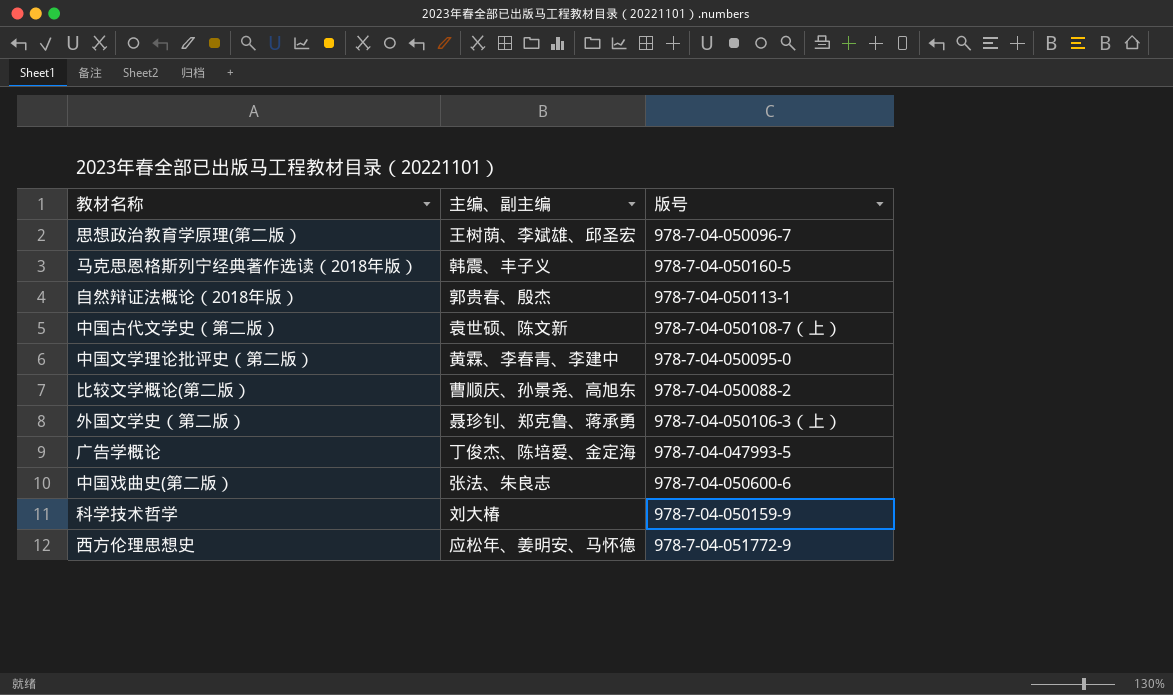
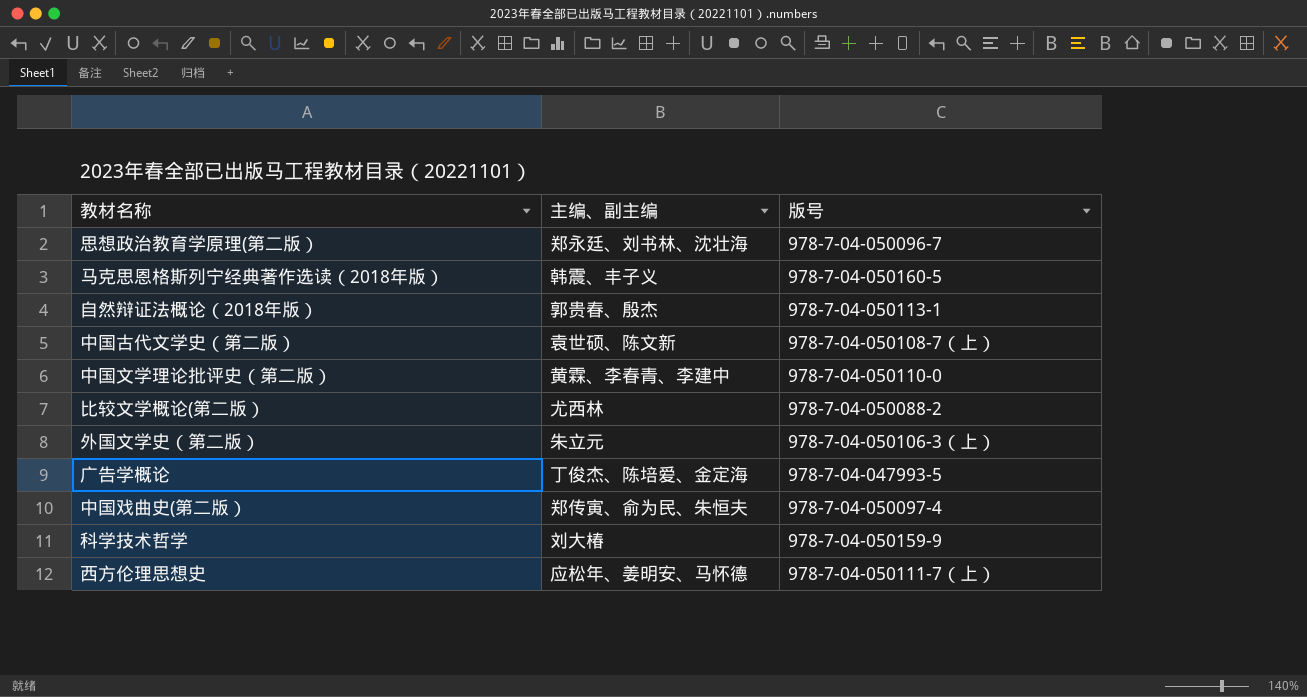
思想政治教育学原理(第二版） | 主编、副主编: 王树荫、李斌雄、邱圣宏 -> 郑永廷、刘书林、沈壮海
中国文学理论批评史（第二版） | 版号: 978-7-04-050095-0 -> 978-7-04-050110-0
比较文学概论(第二版） | 主编、副主编: 曹顺庆、孙景尧、高旭东 -> 尤西林
外国文学史（第二版） | 主编、副主编: 聂珍钊、郑克鲁、蒋承勇 -> 朱立元
中国戏曲史(第二版） | 主编、副主编: 张法、朱良志 -> 郑传寅、俞为民、朱恒夫
中国戏曲史(第二版） | 版号: 978-7-04-050600-6 -> 978-7-04-050097-4
西方伦理思想史 | 版号: 978-7-04-051772-9 -> 978-7-04-050111-7（上）

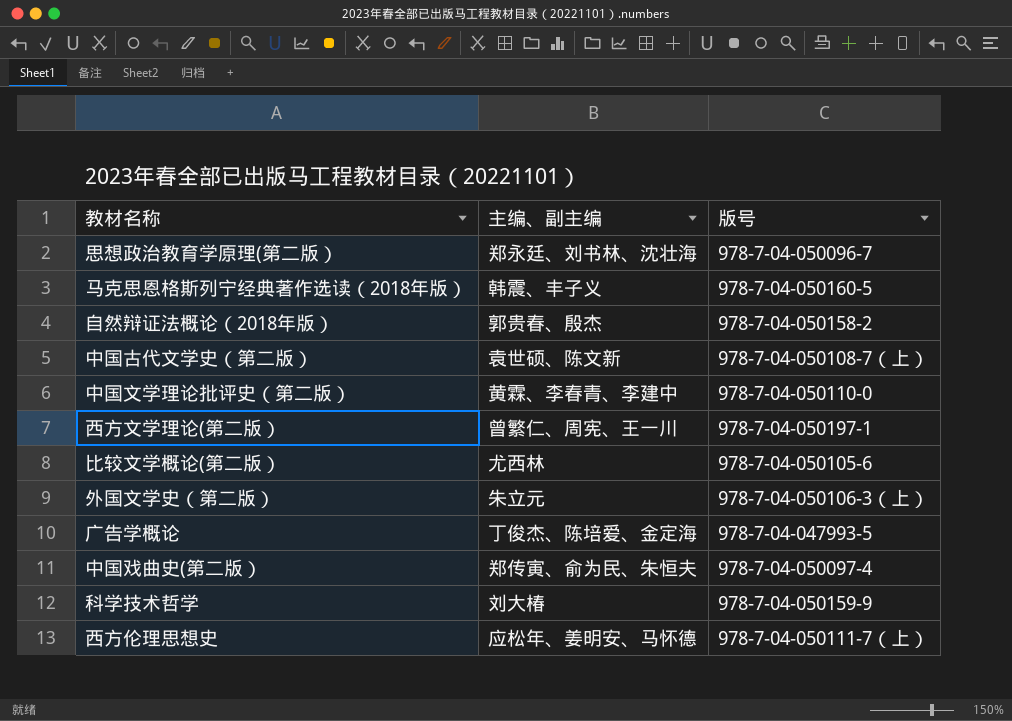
自然辩证法概论（2018年版） | 版号: 978-7-04-050113-1 -> 978-7-04-050158-2
row 西方文学理论(第二版）: none -> 曾繁仁、周宪、王一川 | 978-7-04-050197-1
比较文学概论(第二版） | 版号: 978-7-04-050088-2 -> 978-7-04-050105-6

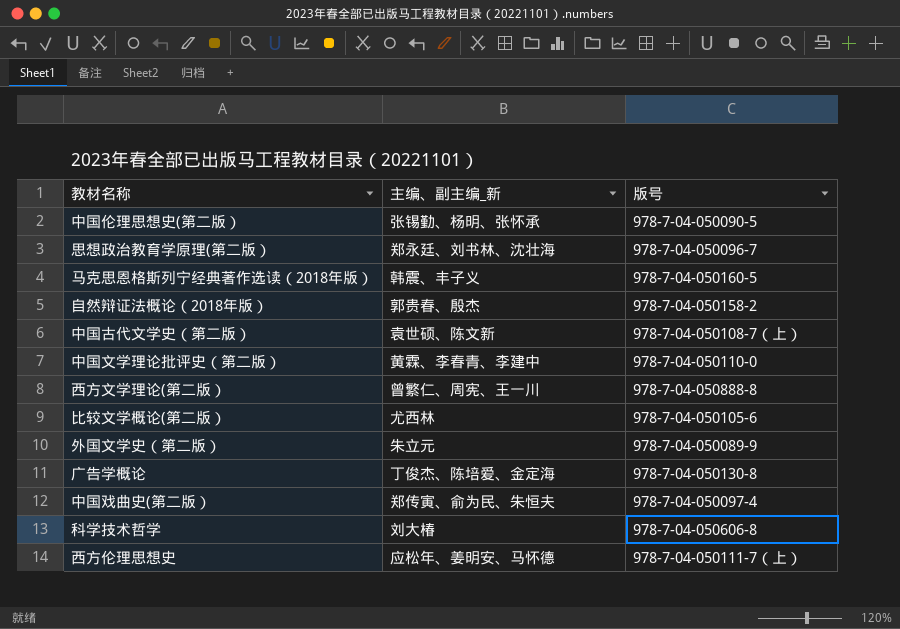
column name: 主编、副主编 -> 主编、副主编_新
row 中国伦理思想史(第二版）: none -> 张锡勤、杨明、张怀承 | 978-7-04-050090-5
西方文学理论(第二版） | 版号: 978-7-04-050197-1 -> 978-7-04-050888-8
外国文学史（第二版） | 版号: 978-7-04-050106-3（上） -> 978-7-04-050089-9
广告学概论 | 版号: 978-7-04-047993-5 -> 978-7-04-050130-8
科学技术哲学 | 版号: 978-7-04-050159-9 -> 978-7-04-050606-8

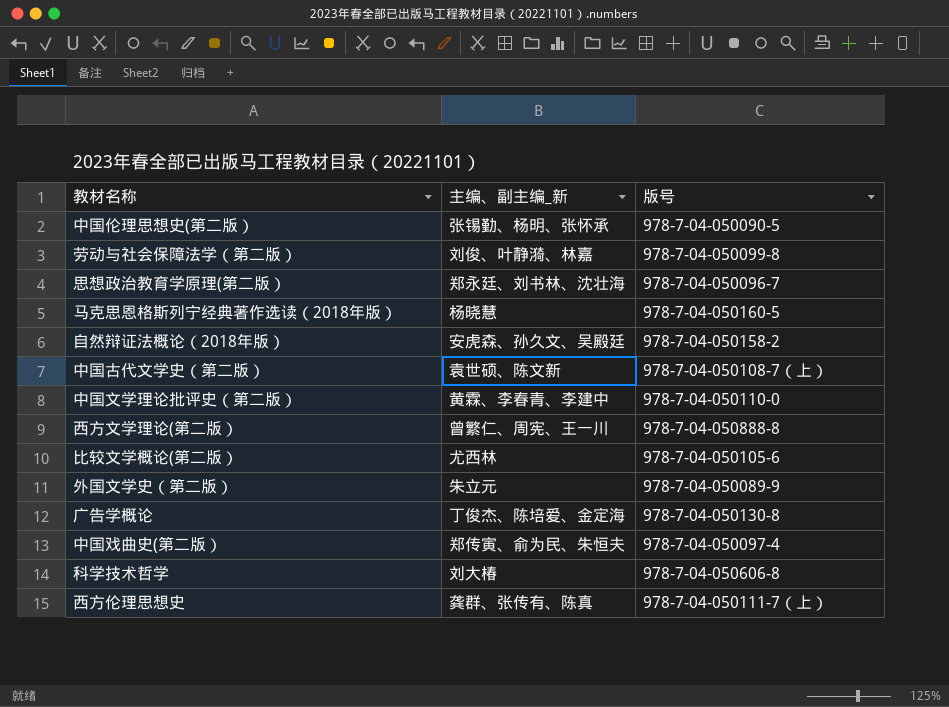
row 劳动与社会保障法学（第二版）: none -> 刘俊、叶静漪、林嘉 | 978-7-04-050099-8
马克思恩格斯列宁经典著作选读（2018年版） | 主编、副主编_新: 韩震、丰子义 -> 杨晓慧
自然辩证法概论（2018年版） | 主编、副主编_新: 郭贵春、殷杰 -> 安虎森、孙久文、吴殿廷
西方伦理思想史 | 主编、副主编_新: 应松年、姜明安、马怀德 -> 龚群、张传有、陈真

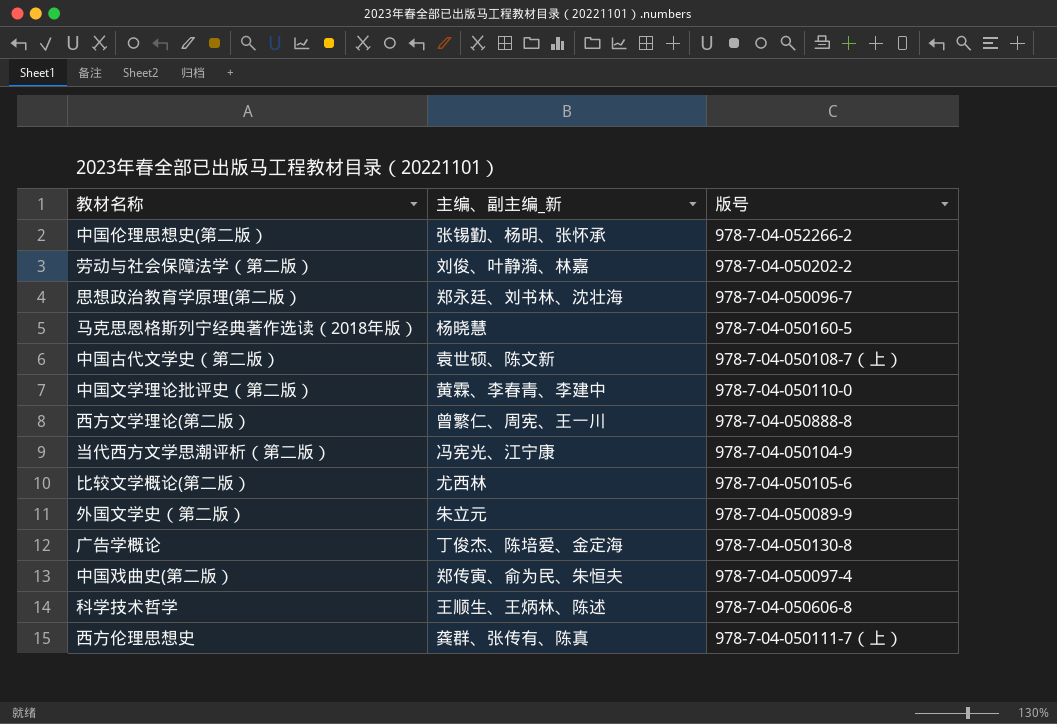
row 自然辩证法概论（2018年版）: 安虎森、孙久文、吴殿廷 | 978-7-04-050158-2 -> none
中国伦理思想史(第二版） | 版号: 978-7-04-050090-5 -> 978-7-04-052266-2
劳动与社会保障法学（第二版） | 版号: 978-7-04-050099-8 -> 978-7-04-050202-2
row 当代西方文学思潮评析（第二版）: none -> 冯宪光、江宁康 | 978-7-04-050104-9
科学技术哲学 | 主编、副主编_新: 刘大椿 -> 王顺生、王炳林、陈述

